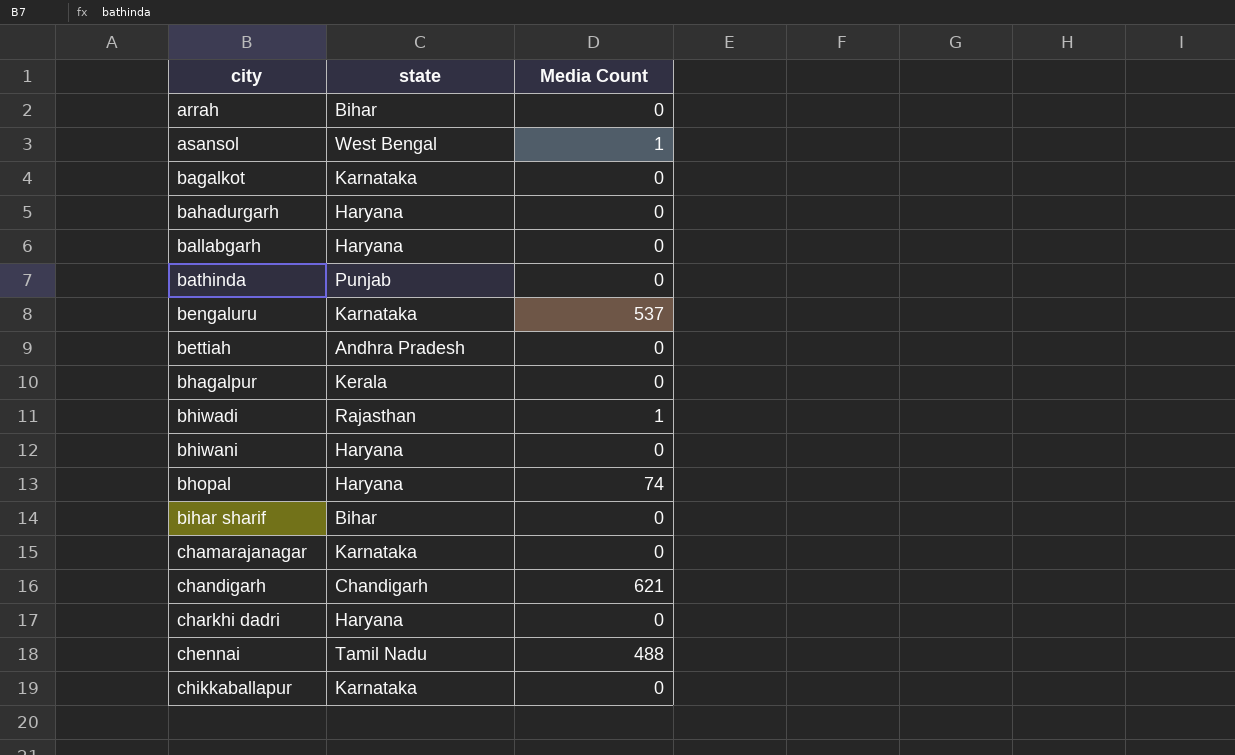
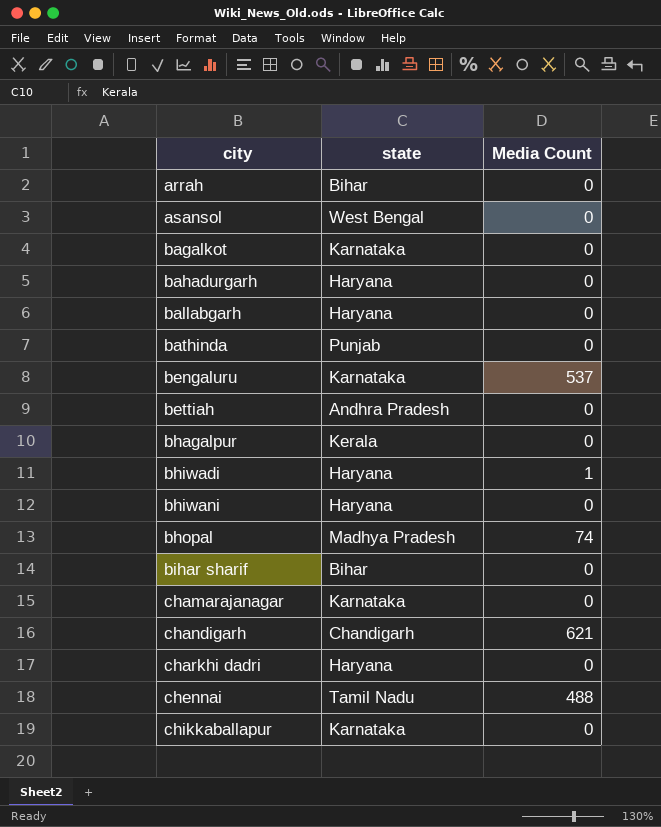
asansol | Media Count: 1 -> 0
bhiwadi | state: Rajasthan -> Haryana
bhopal | state: Haryana -> Madhya Pradesh

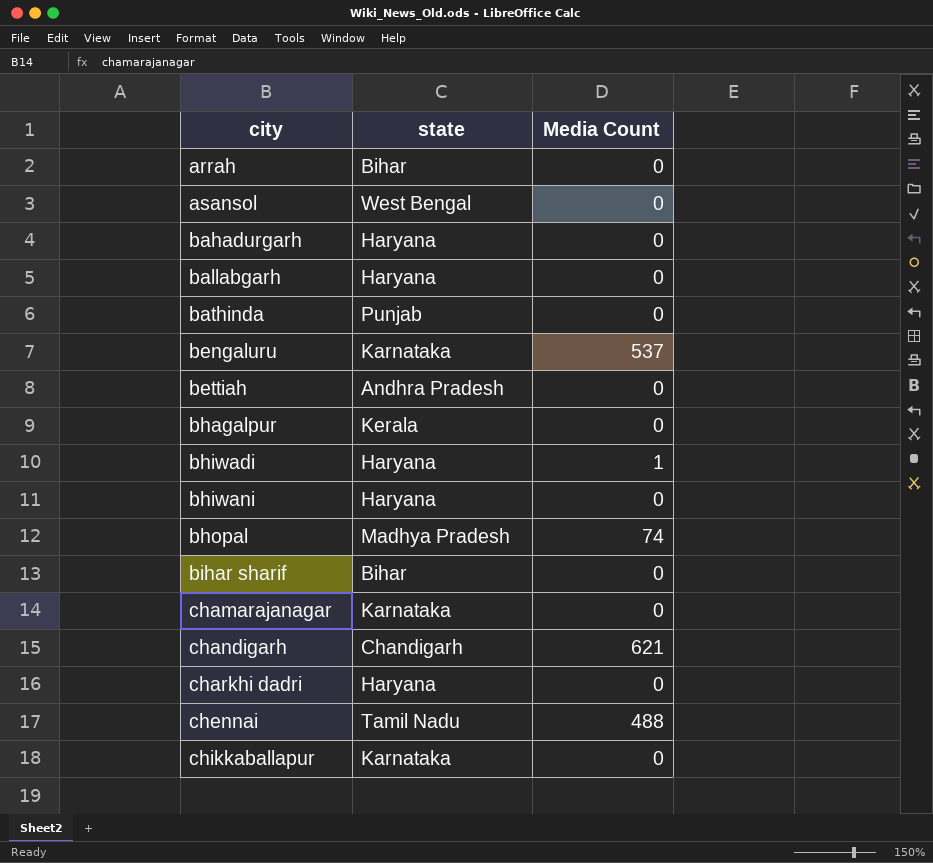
row bagalkot: Karnataka | 0 -> none

